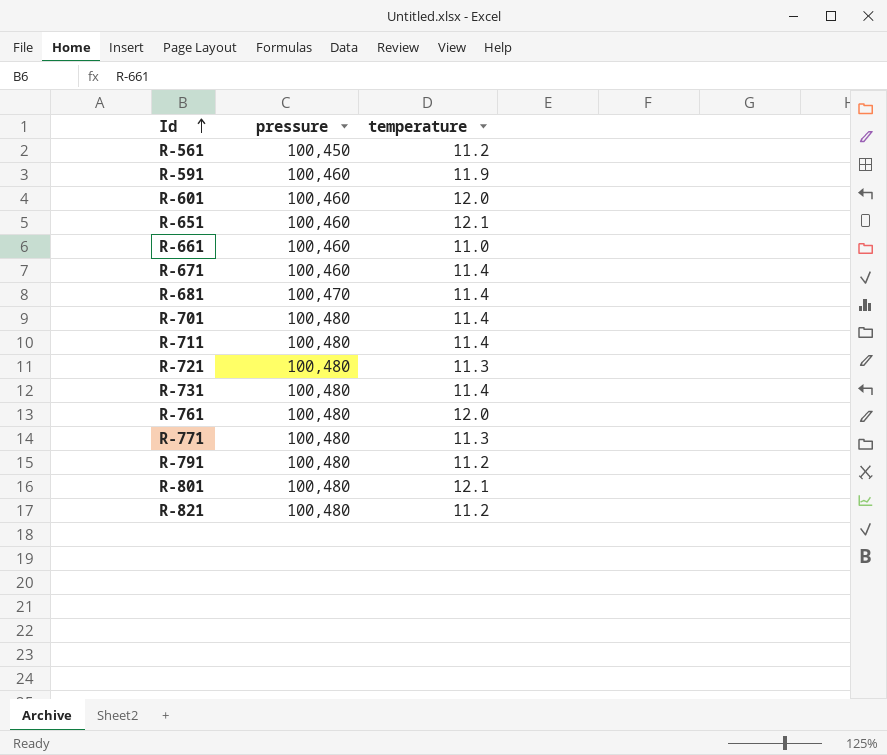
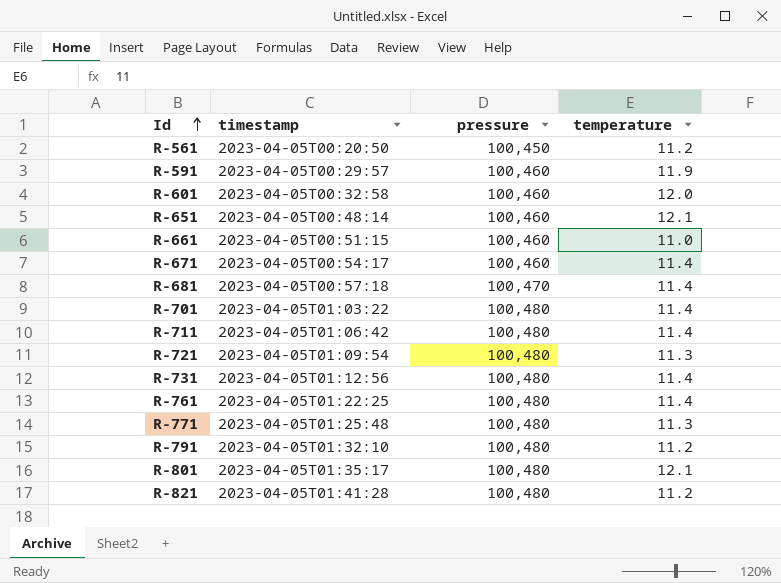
column timestamp | position: none -> 2
R-761 | temperature: 12.0 -> 11.4

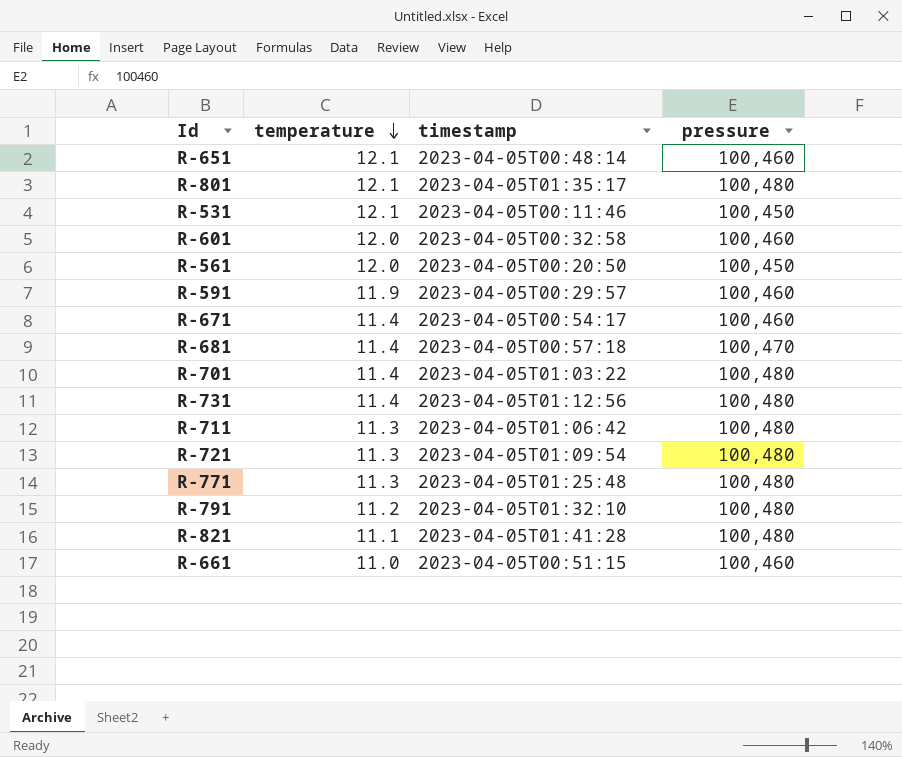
row order: Id ascending -> temperature descending
column temperature | position: 4 -> 2
row R-761: 2023-04-05T01:22:25 | 100,480 | 11.4 -> none
row R-531: none -> 12.1 | 2023-04-05T00:11:46 | 100,450
R-561 | temperature: 11.2 -> 12.0
R-711 | temperature: 11.4 -> 11.3
R-821 | temperature: 11.2 -> 11.1

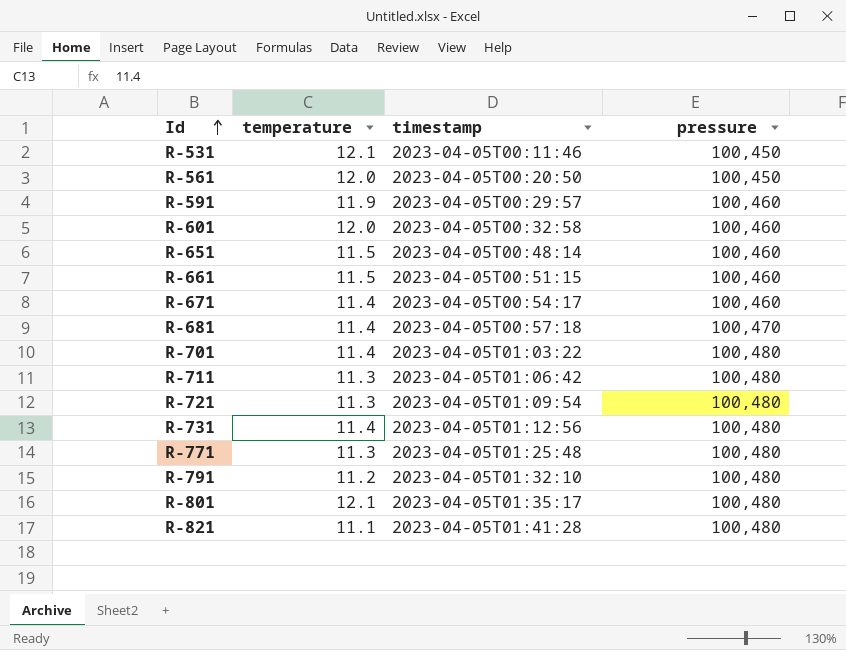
row order: temperature descending -> Id ascending
R-651 | temperature: 12.1 -> 11.5
R-661 | temperature: 11.0 -> 11.5

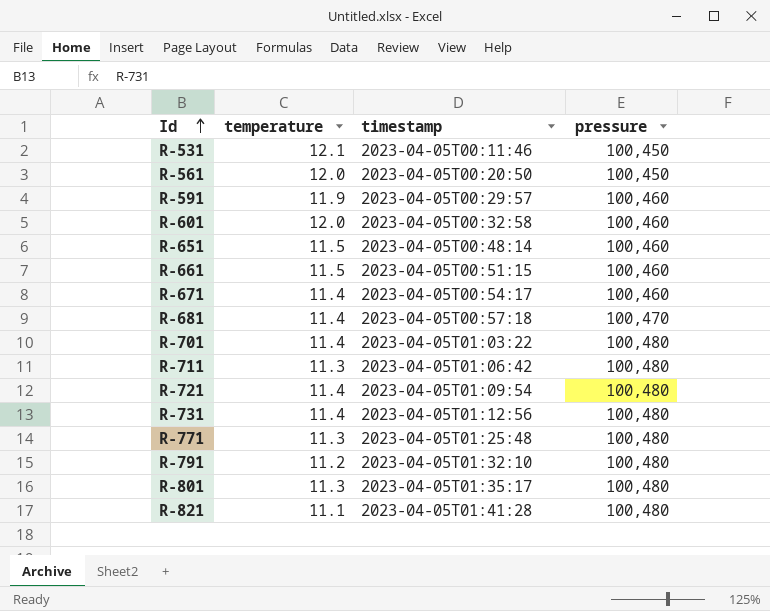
R-721 | temperature: 11.3 -> 11.4
R-801 | temperature: 12.1 -> 11.3

